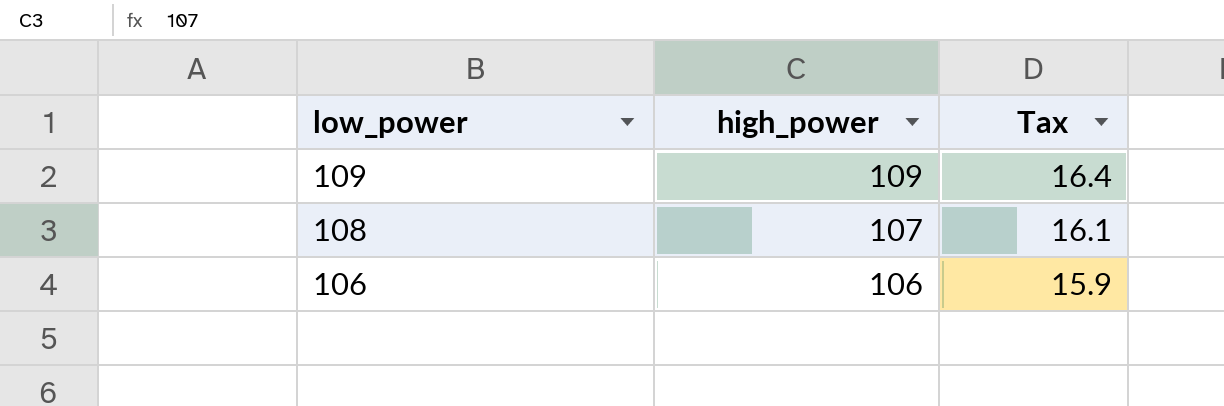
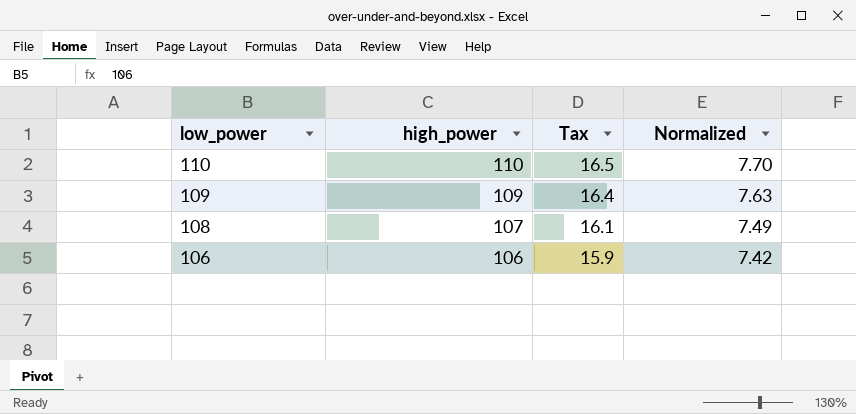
column Normalized | formula: none -> [high_power] * 0.07
row 110: none -> 110 | 16.5 | 7.70

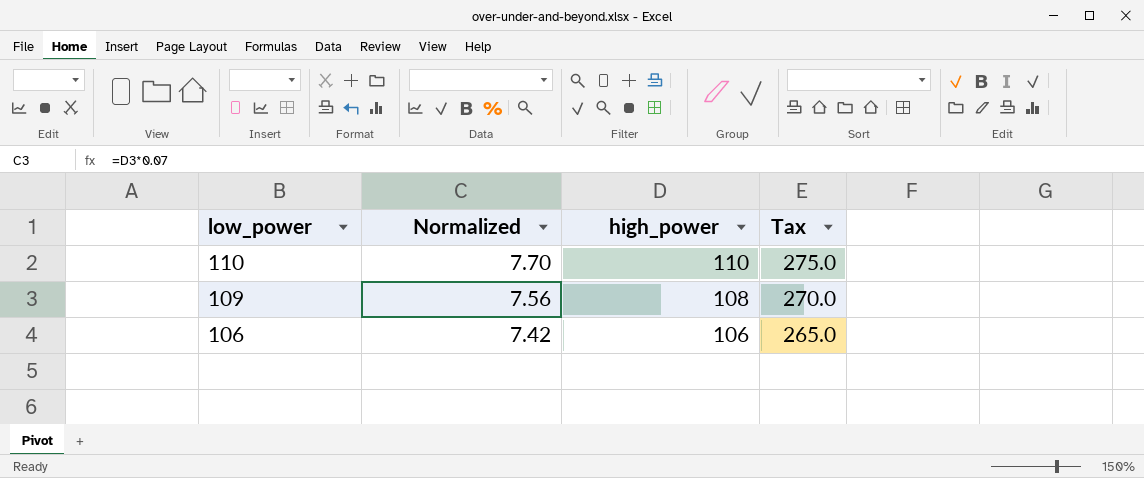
column Normalized | position: 4 -> 2
column Tax | formula: [high_power] * 0.15 -> [high_power] * 2.5
row 108: 107 | 16.1 | 7.49 -> none
109 | Normalized: 7.63 -> 7.56
109 | high_power: 109 -> 108

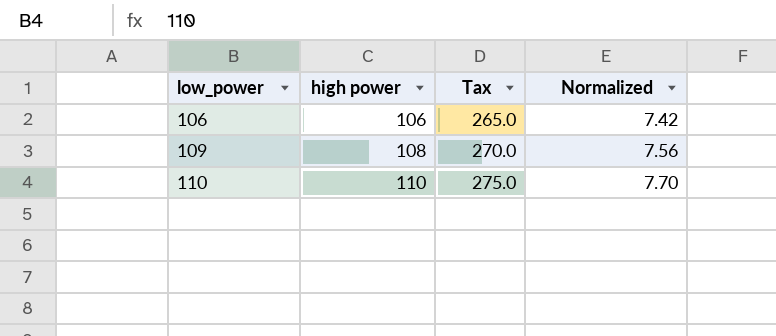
row order: low_power descending -> low_power ascending
column name: high_power -> high power
column Normalized | position: 2 -> 4

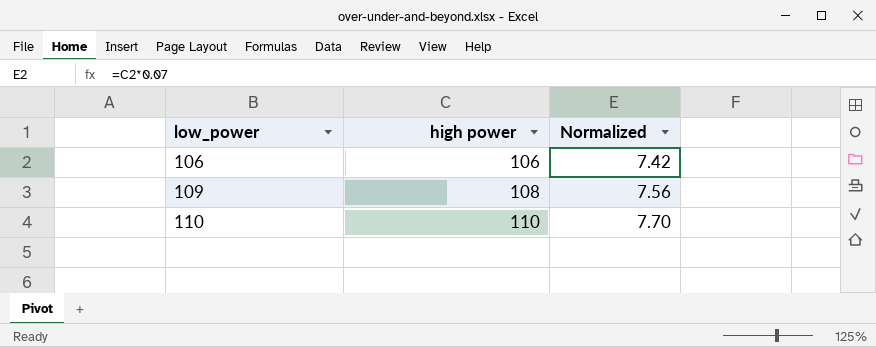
column Tax | formula: [high power] * 2.5 -> none

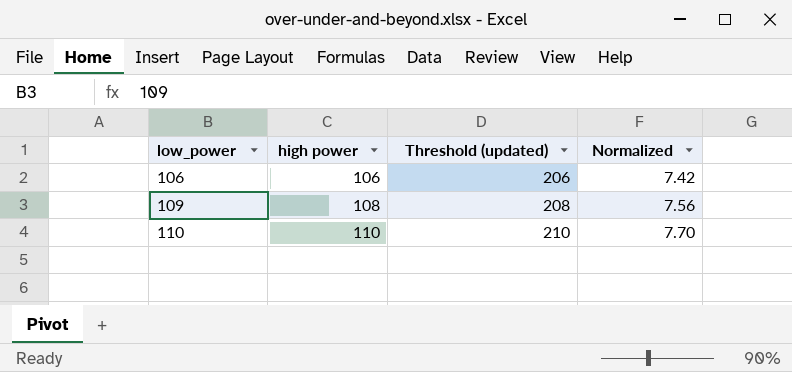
column Threshold (updated) | formula: none -> [high power] + 100

